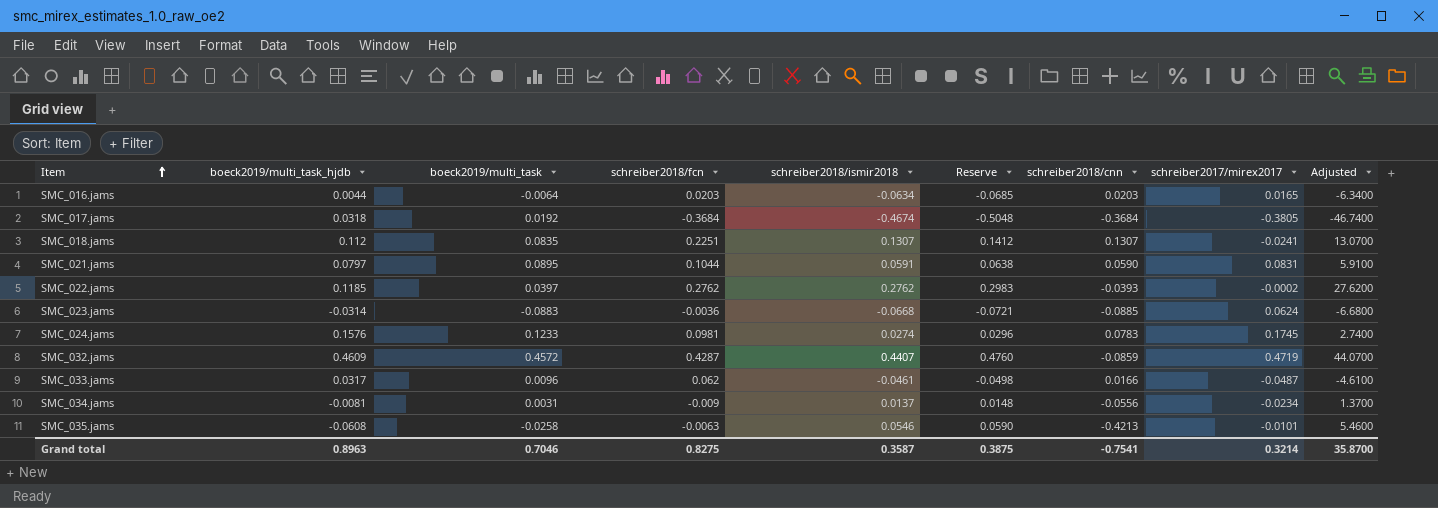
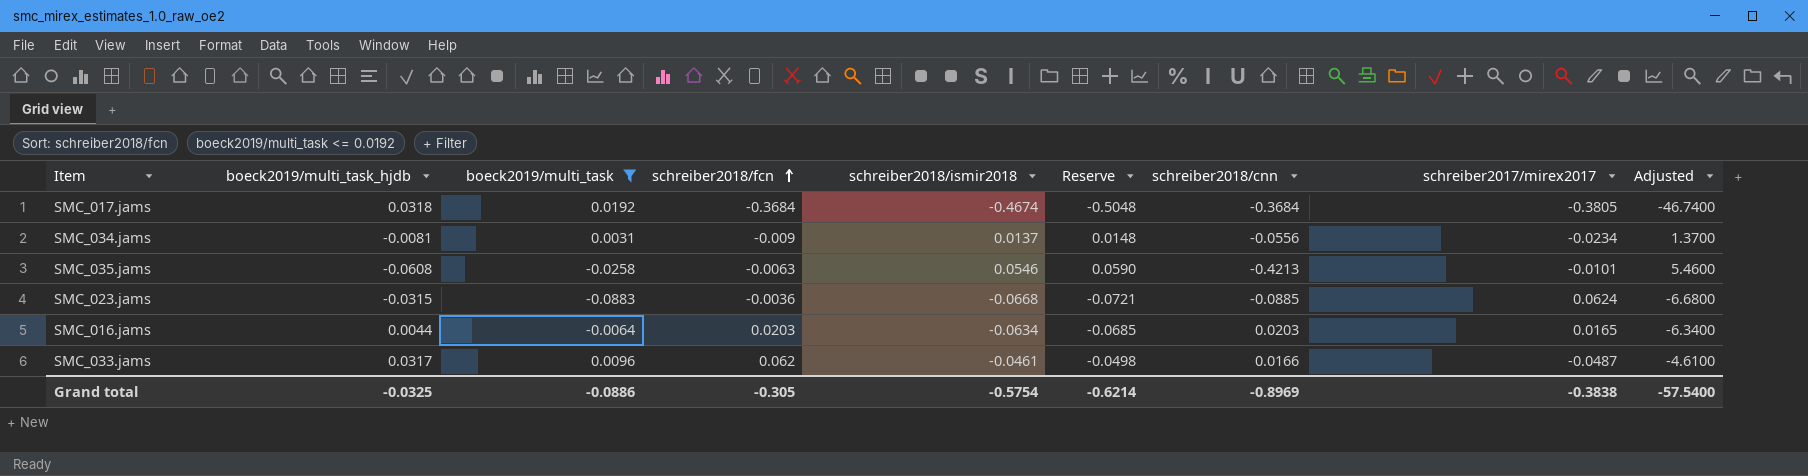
filter: none -> boeck2019/multi_task <= 0.0192
row order: Item ascending -> schreiber2018/fcn ascending
SMC_023.jams | boeck2019/multi_task_hjdb: -0.0314 -> -0.0315
Grand total | boeck2019/multi_task_hjdb: 0.8963 -> -0.0325
Grand total | boeck2019/multi_task: 0.7046 -> -0.0886
Grand total | schreiber2018/fcn: 0.8275 -> -0.305
Grand total | schreiber2018/ismir2018: 0.3587 -> -0.5754
Grand total | Reserve: 0.3875 -> -0.6214
Grand total | schreiber2018/cnn: -0.7541 -> -0.8969
Grand total | schreiber2017/mirex2017: 0.3214 -> -0.3838
Grand total | Adjusted: 35.8700 -> -57.5400

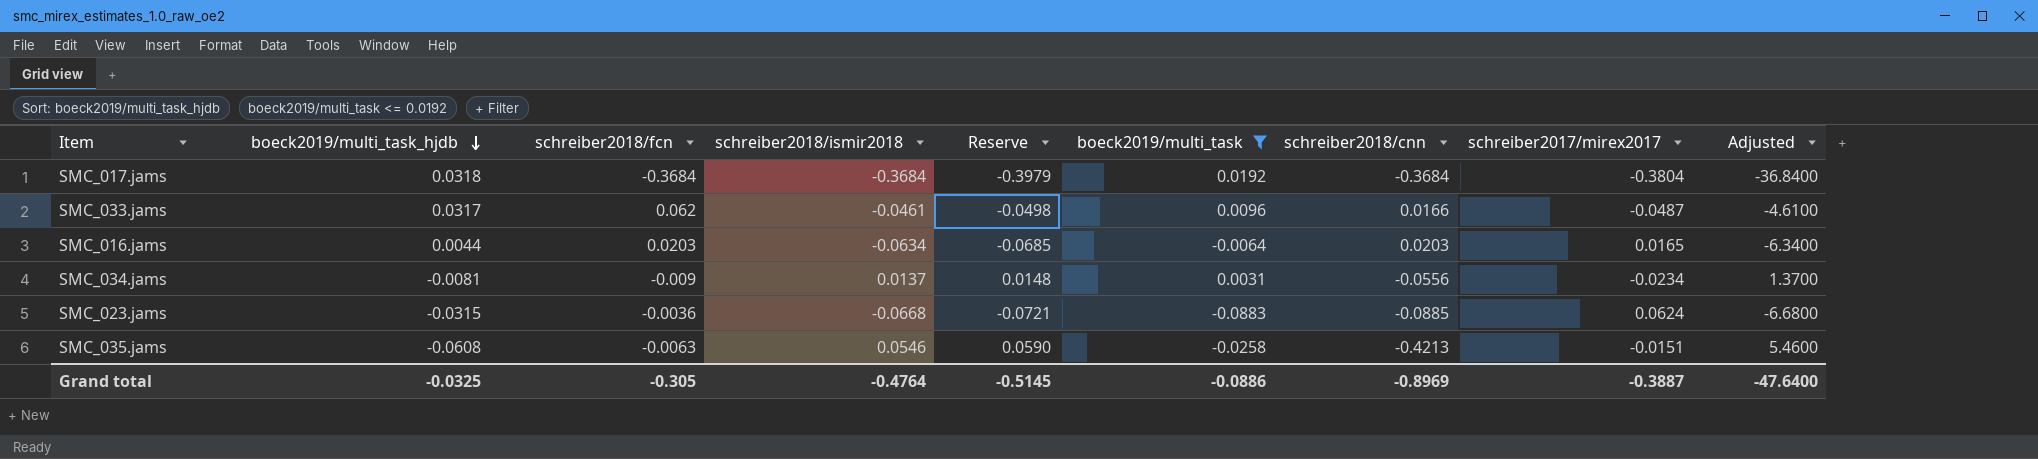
row order: schreiber2018/fcn ascending -> boeck2019/multi_task_hjdb descending
column boeck2019/multi_task | position: 3 -> 6
SMC_017.jams | schreiber2018/ismir2018: -0.4674 -> -0.3684
SMC_017.jams | Reserve: -0.5048 -> -0.3979
SMC_017.jams | schreiber2017/mirex2017: -0.3805 -> -0.3804
SMC_017.jams | Adjusted: -46.7400 -> -36.8400
SMC_035.jams | schreiber2017/mirex2017: -0.0101 -> -0.0151
Grand total | schreiber2018/ismir2018: -0.5754 -> -0.4764
Grand total | Reserve: -0.6214 -> -0.5145
Grand total | schreiber2017/mirex2017: -0.3838 -> -0.3887
Grand total | Adjusted: -57.5400 -> -47.6400

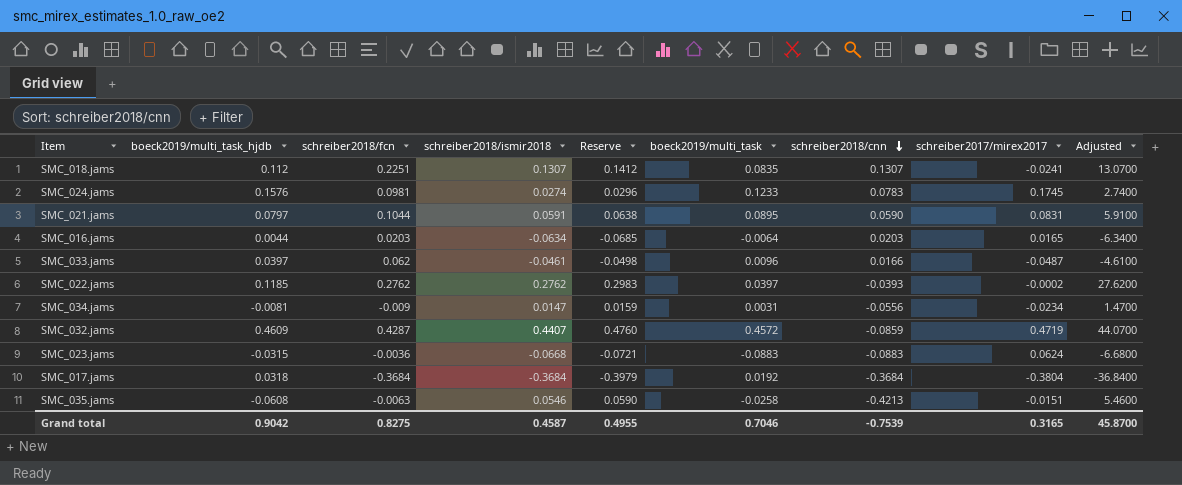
filter: boeck2019/multi_task <= 0.0192 -> none
row order: boeck2019/multi_task_hjdb descending -> schreiber2018/cnn descending
SMC_033.jams | boeck2019/multi_task_hjdb: 0.0317 -> 0.0397
SMC_034.jams | schreiber2018/ismir2018: 0.0137 -> 0.0147
SMC_034.jams | Reserve: 0.0148 -> 0.0159
SMC_034.jams | Adjusted: 1.3700 -> 1.4700
SMC_023.jams | schreiber2018/cnn: -0.0885 -> -0.0883
Grand total | boeck2019/multi_task_hjdb: -0.0325 -> 0.9042
Grand total | schreiber2018/fcn: -0.305 -> 0.8275
Grand total | schreiber2018/ismir2018: -0.4764 -> 0.4587
Grand total | Reserve: -0.5145 -> 0.4955
Grand total | boeck2019/multi_task: -0.0886 -> 0.7046
Grand total | schreiber2018/cnn: -0.8969 -> -0.7539
Grand total | schreiber2017/mirex2017: -0.3887 -> 0.3165
Grand total | Adjusted: -47.6400 -> 45.8700

